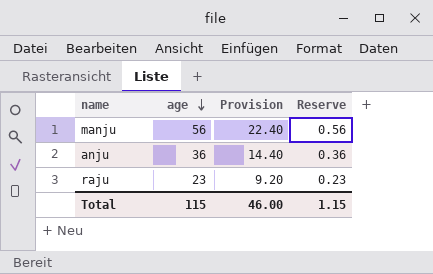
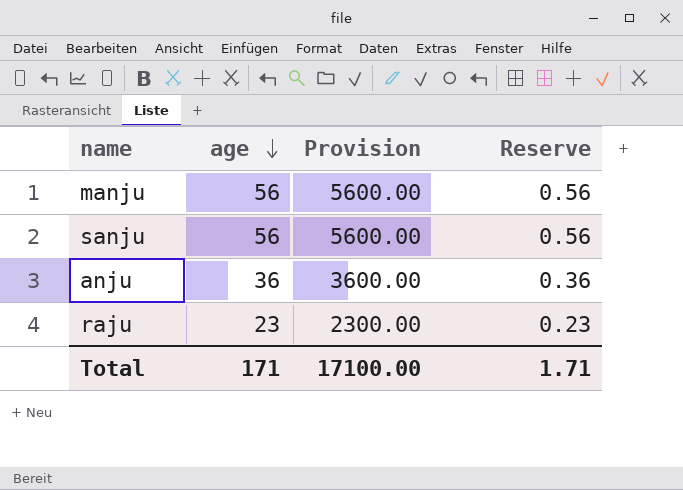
column Provision | formula: [age] * 0.4 -> [age] * 100
row sanju: none -> 56 | 5600.00 | 0.56
Total | age: 115 -> 171
Total | Provision: 46.00 -> 17100.00
Total | Reserve: 1.15 -> 1.71

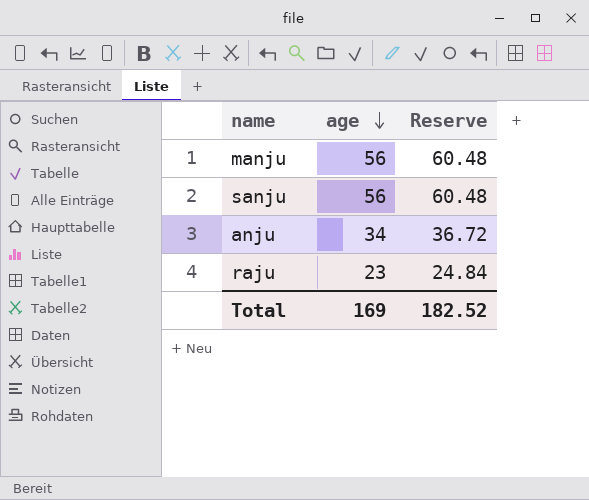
column Provision | formula: [age] * 100 -> none
column Reserve | formula: [age] * 0.01 -> [age] * 1.08
anju | age: 36 -> 34
Total | age: 171 -> 169
Total | Reserve: 1.71 -> 182.52

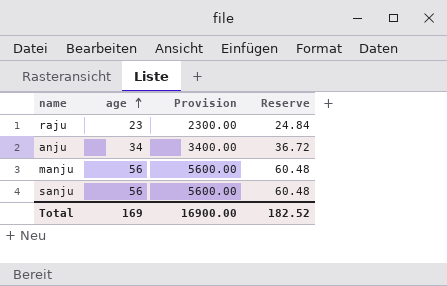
row order: age descending -> age ascending
column Provision | formula: none -> [age] * 100

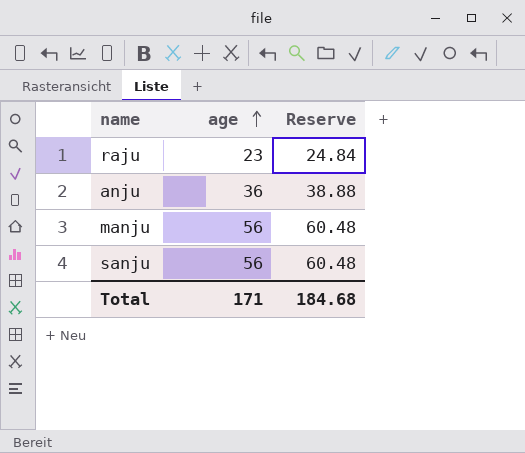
column Provision | formula: [age] * 100 -> none
anju | age: 34 -> 36
anju | Reserve: 36.72 -> 38.88
Total | age: 169 -> 171
Total | Reserve: 182.52 -> 184.68

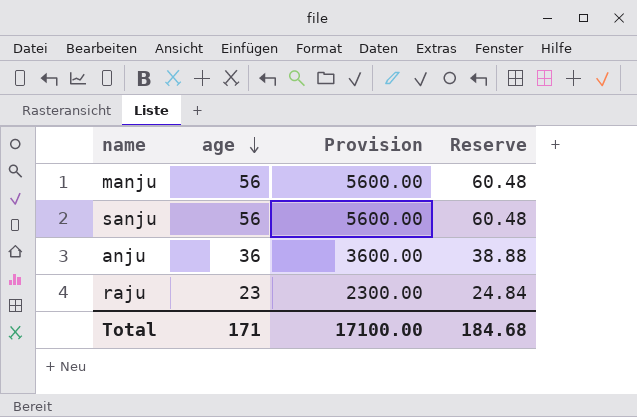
row order: age ascending -> age descending
column Provision | formula: none -> [age] * 100

